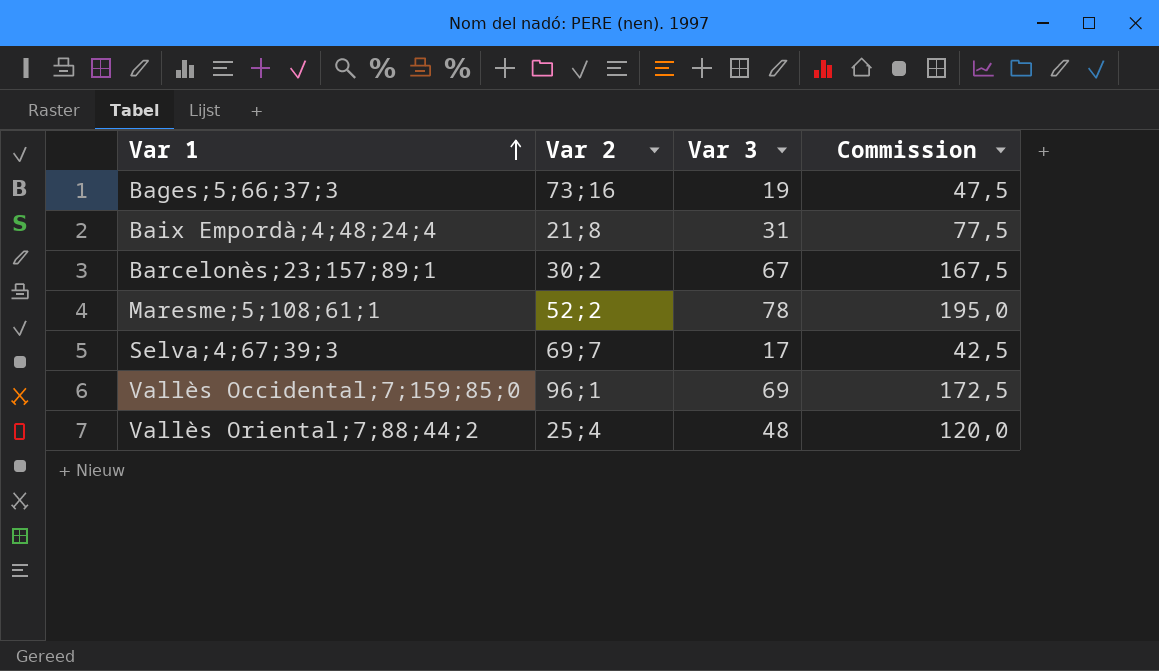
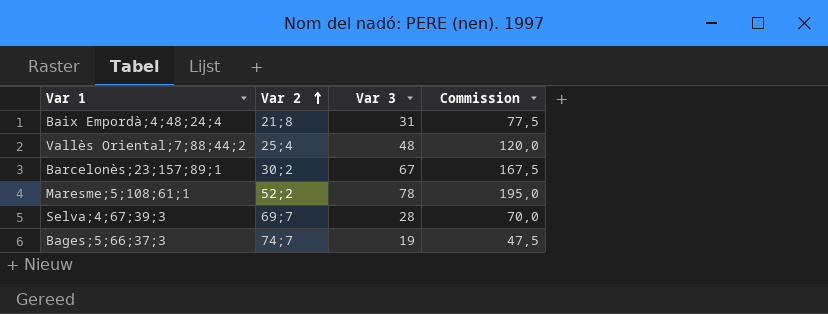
row order: Var 1 ascending -> Var 2 ascending
row Vallès Occidental;7;159;85;0: 96;1 | 69 | 172,5 -> none
Selva;4;67;39;3 | Var 3: 17 -> 28
Selva;4;67;39;3 | Commission: 42,5 -> 70,0
Bages;5;66;37;3 | Var 2: 73;16 -> 74;7

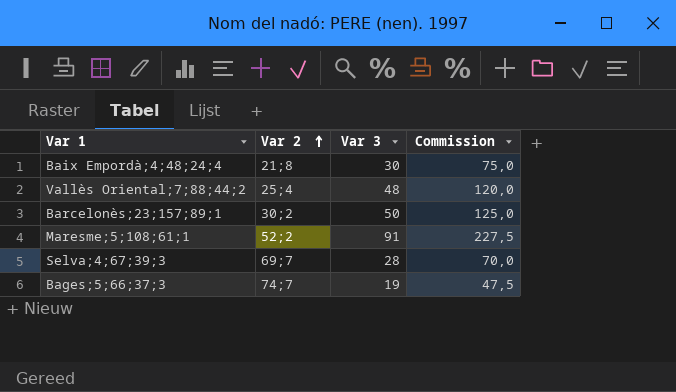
Baix Empordà;4;48;24;4 | Var 3: 31 -> 30
Baix Empordà;4;48;24;4 | Commission: 77,5 -> 75,0
Barcelonès;23;157;89;1 | Var 3: 67 -> 50
Barcelonès;23;157;89;1 | Commission: 167,5 -> 125,0
Maresme;5;108;61;1 | Var 3: 78 -> 91
Maresme;5;108;61;1 | Commission: 195,0 -> 227,5

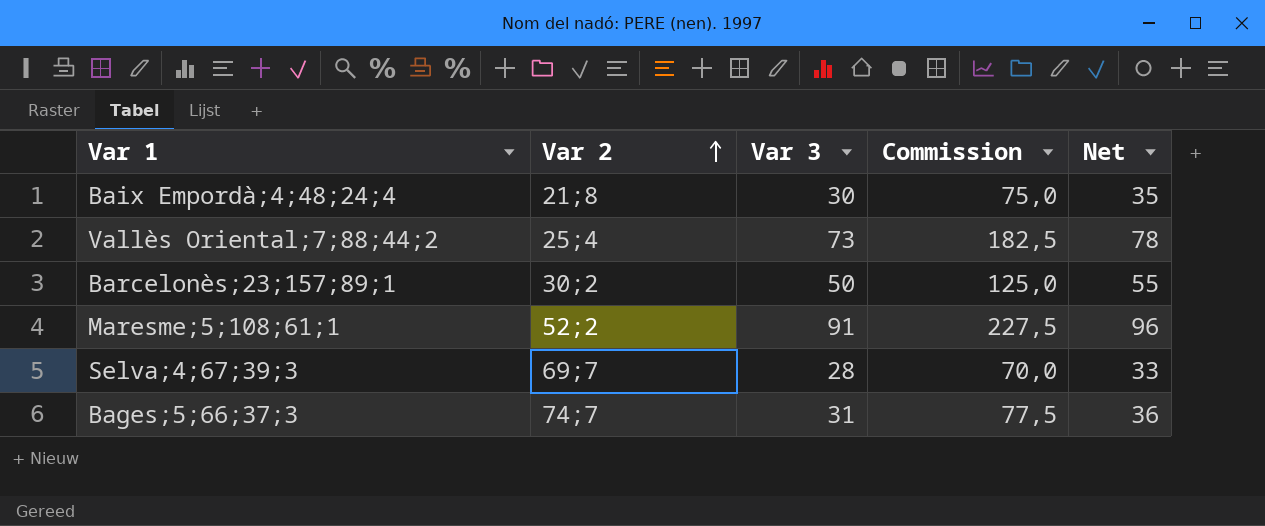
column Net | formula: none -> [Var 3] + 5
Vallès Oriental;7;88;44;2 | Var 3: 48 -> 73
Vallès Oriental;7;88;44;2 | Commission: 120,0 -> 182,5
Bages;5;66;37;3 | Var 3: 19 -> 31
Bages;5;66;37;3 | Commission: 47,5 -> 77,5

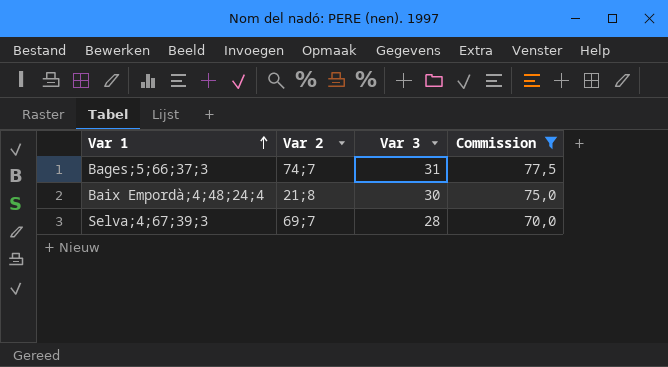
filter: none -> Commission <= 77,5
row order: Var 2 ascending -> Var 1 ascending
column Net | formula: [Var 3] + 5 -> none

